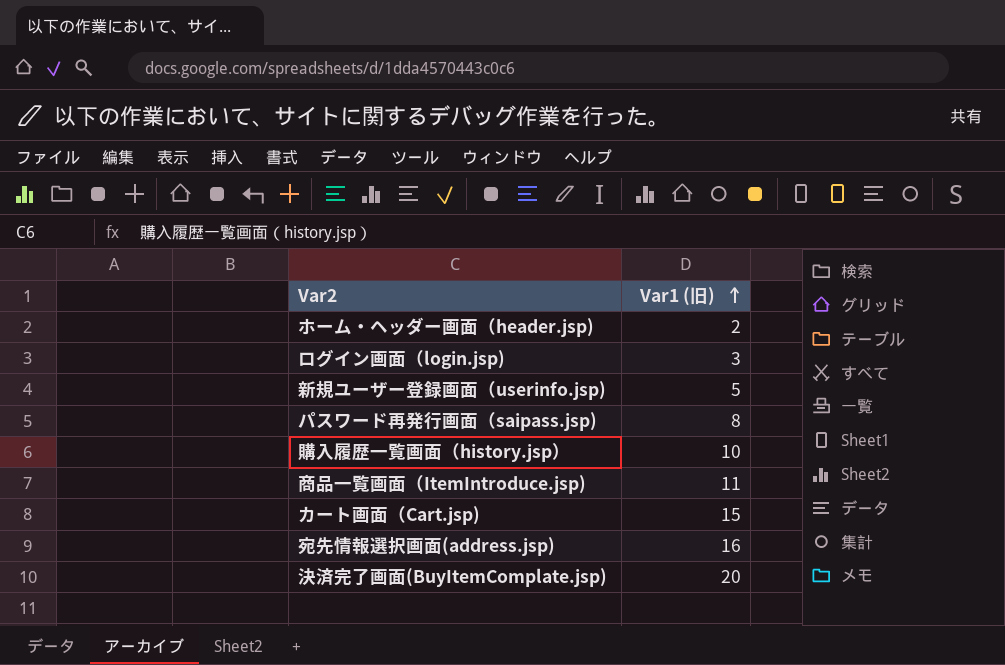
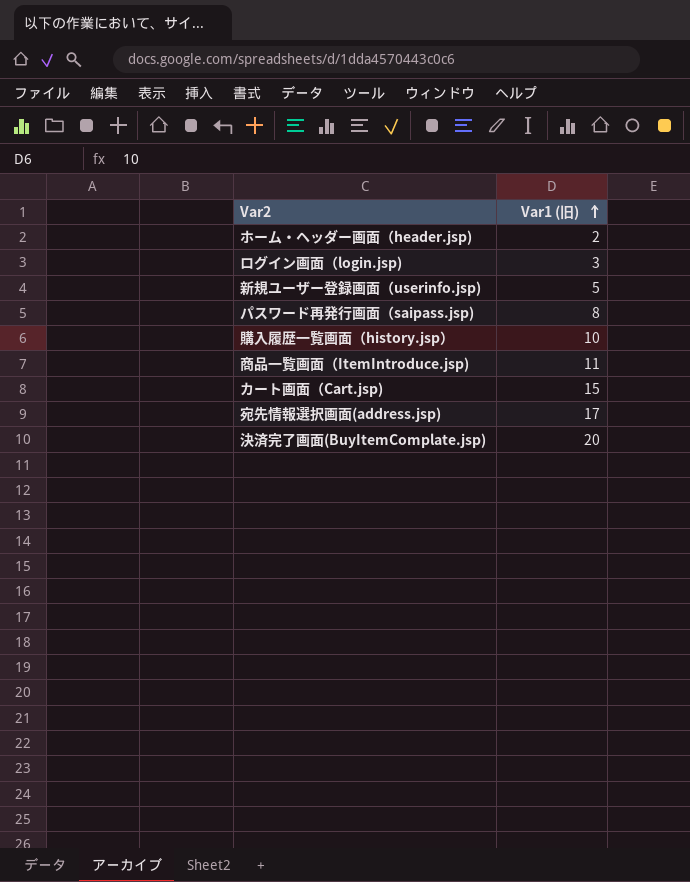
宛先情報選択画面(address.jsp) | Var1 (旧): 16 -> 17

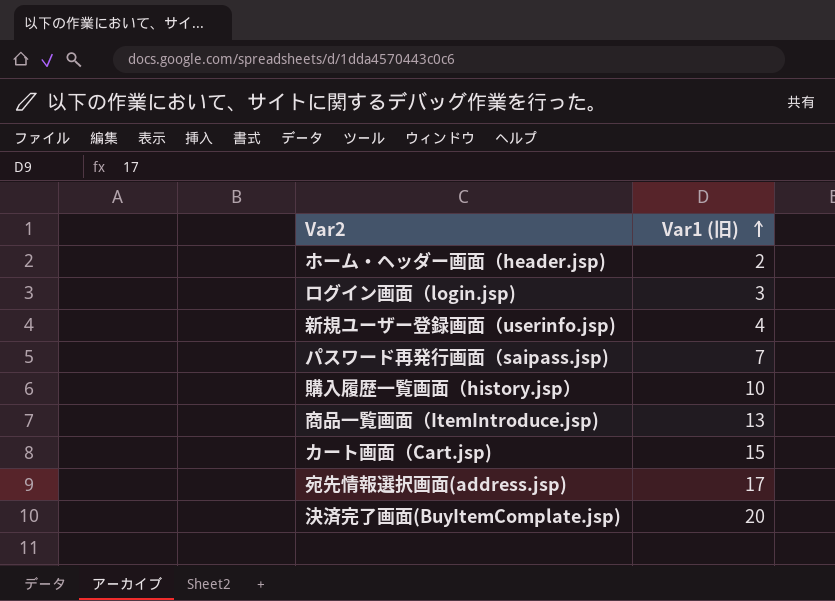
新規ユーザー登録画面（userinfo.jsp) | Var1 (旧): 5 -> 4
パスワード再発行画面（saipass.jsp) | Var1 (旧): 8 -> 7
商品一覧画面（ItemIntroduce.jsp) | Var1 (旧): 11 -> 13

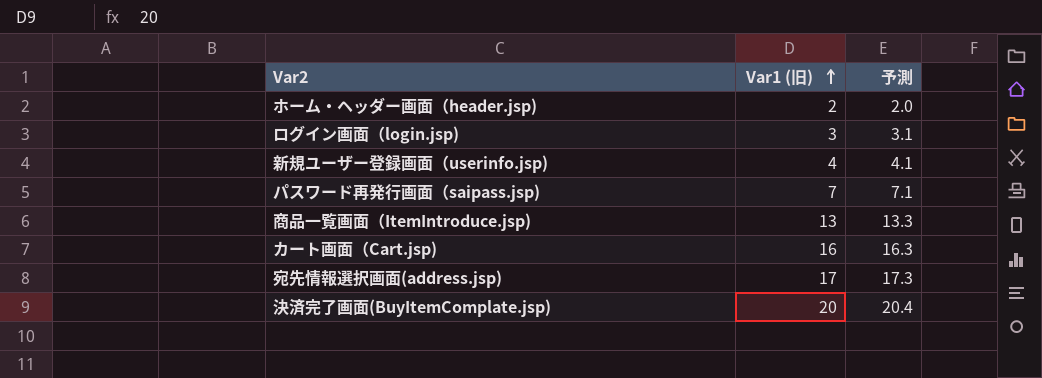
column 予測 | formula: none -> [Var1 (旧)] * 1.02
row 購入履歴一覧画面（history.jsp）: 10 -> none
カート画面（Cart.jsp) | Var1 (旧): 15 -> 16

